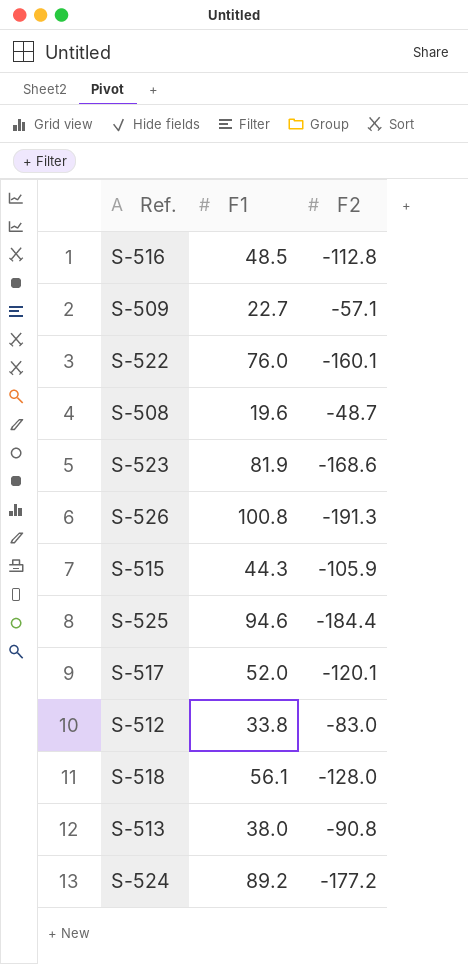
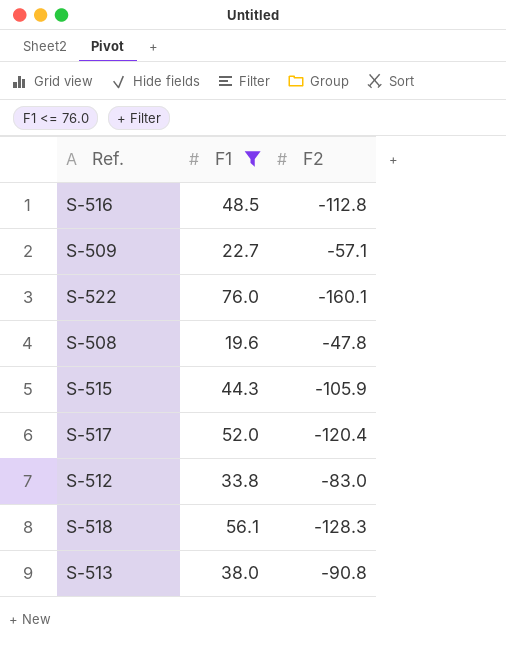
filter: none -> F1 <= 76.0
S-508 | F2: -48.7 -> -47.8
S-517 | F2: -120.1 -> -120.4
S-518 | F2: -128.0 -> -128.3

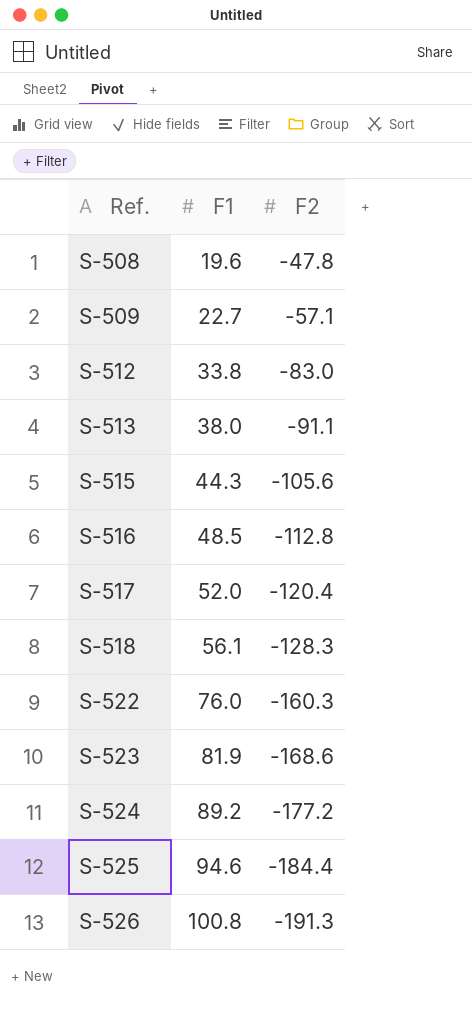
filter: F1 <= 76.0 -> none
row order: none -> Ref. ascending
S-513 | F2: -90.8 -> -91.1
S-515 | F2: -105.9 -> -105.6
S-522 | F2: -160.1 -> -160.3

